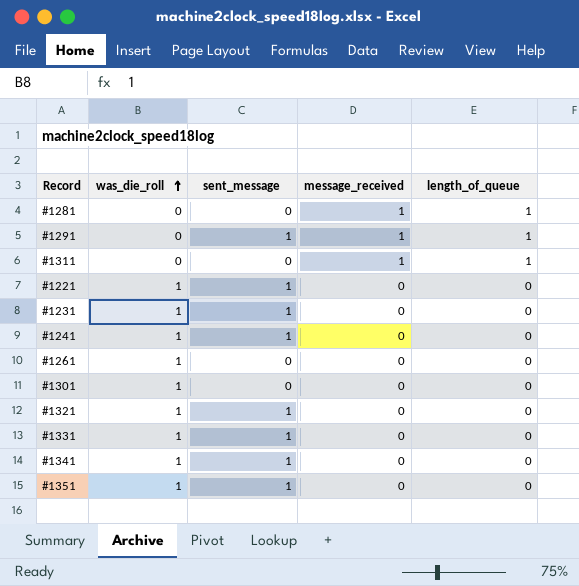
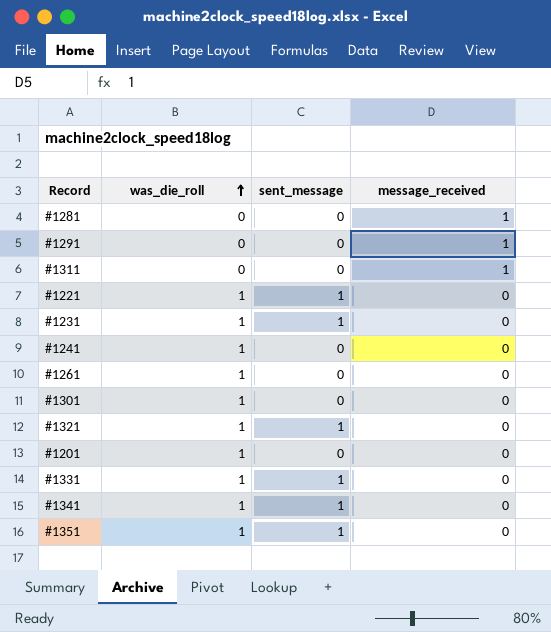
column length_of_queue | position: 5 -> none
#1291 | sent_message: 1 -> 0
#1241 | sent_message: 1 -> 0
row #1201: none -> 1 | 0 | 0

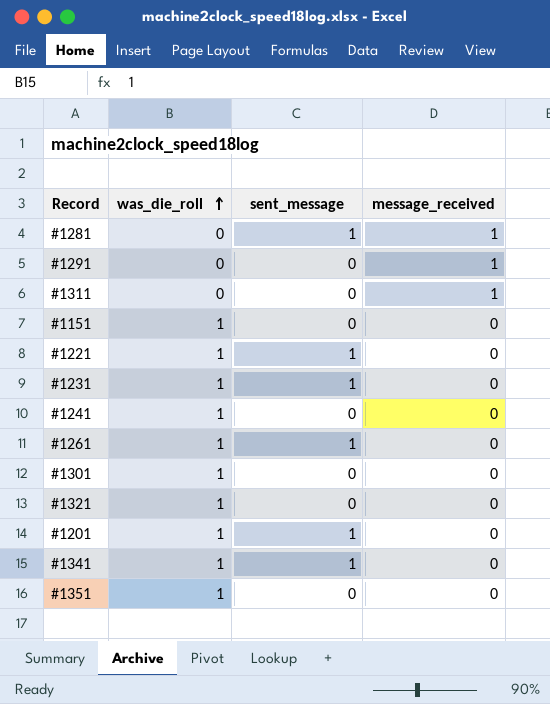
row #1331: 1 | 1 | 0 -> none
#1281 | sent_message: 0 -> 1
row #1151: none -> 1 | 0 | 0
#1261 | sent_message: 0 -> 1
#1321 | sent_message: 1 -> 0
#1201 | sent_message: 0 -> 1
#1351 | sent_message: 1 -> 0

